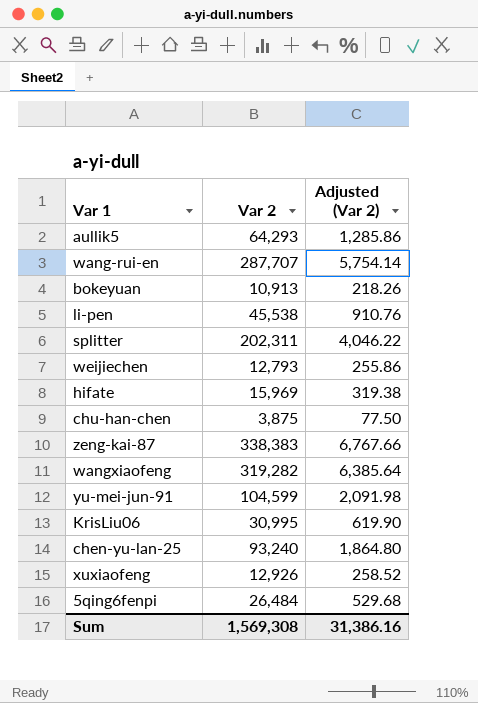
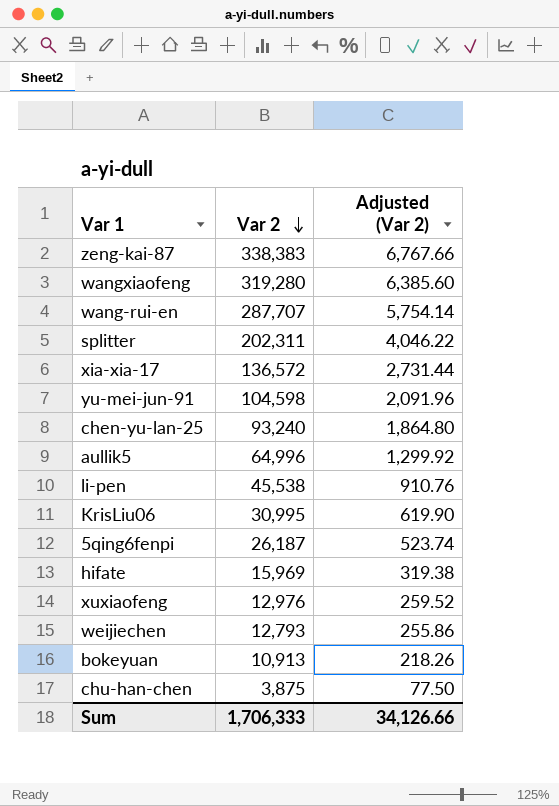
row order: none -> Var 2 descending
wangxiaofeng | Var 2: 319,282 -> 319,280
wangxiaofeng | Adjusted (Var 2): 6,385.64 -> 6,385.60
row xia-xia-17: none -> 136,572 | 2,731.44
yu-mei-jun-91 | Var 2: 104,599 -> 104,598
yu-mei-jun-91 | Adjusted (Var 2): 2,091.98 -> 2,091.96
aullik5 | Var 2: 64,293 -> 64,996
aullik5 | Adjusted (Var 2): 1,285.86 -> 1,299.92
5qing6fenpi | Var 2: 26,484 -> 26,187
5qing6fenpi | Adjusted (Var 2): 529.68 -> 523.74
xuxiaofeng | Var 2: 12,926 -> 12,976
xuxiaofeng | Adjusted (Var 2): 258.52 -> 259.52
Sum | Var 2: 1,569,308 -> 1,706,333
Sum | Adjusted (Var 2): 31,386.16 -> 34,126.66

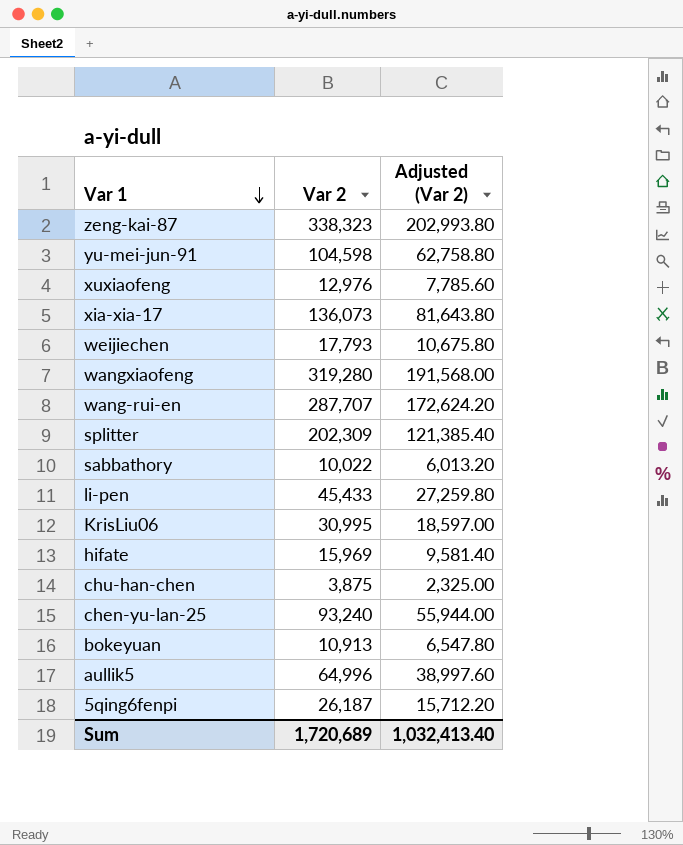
row order: Var 2 descending -> Var 1 descending
column Adjusted (Var 2) | formula: [Var 2] * 0.02 -> [Var 2] * 0.6
zeng-kai-87 | Var 2: 338,383 -> 338,323
xia-xia-17 | Var 2: 136,572 -> 136,073
weijiechen | Var 2: 12,793 -> 17,793
splitter | Var 2: 202,311 -> 202,309
row sabbathory: none -> 10,022 | 6,013.20
li-pen | Var 2: 45,538 -> 45,433
Sum | Var 2: 1,706,333 -> 1,720,689
Sum | Adjusted (Var 2): 34,126.66 -> 1,032,413.40

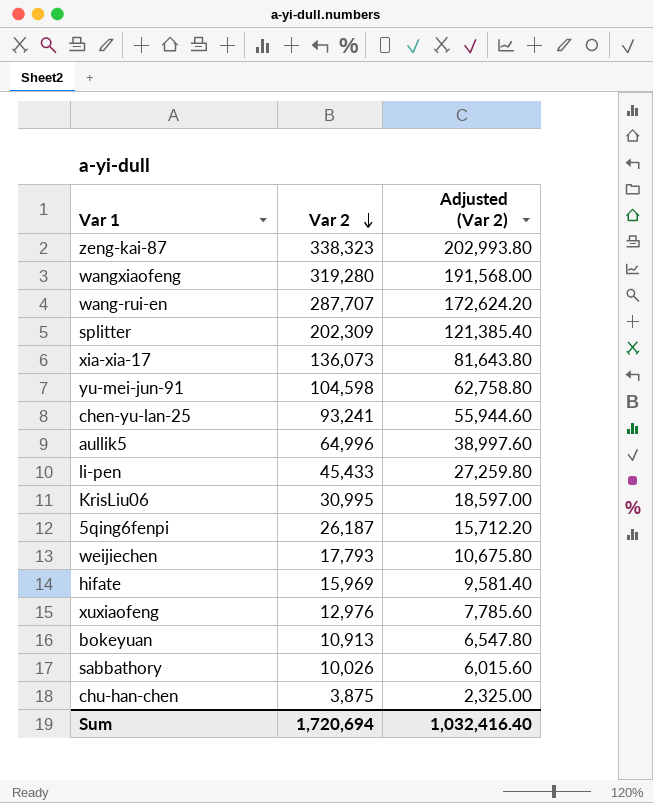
row order: Var 1 descending -> Var 2 descending
chen-yu-lan-25 | Var 2: 93,240 -> 93,241
chen-yu-lan-25 | Adjusted (Var 2): 55,944.00 -> 55,944.60
sabbathory | Var 2: 10,022 -> 10,026
sabbathory | Adjusted (Var 2): 6,013.20 -> 6,015.60
Sum | Var 2: 1,720,689 -> 1,720,694
Sum | Adjusted (Var 2): 1,032,413.40 -> 1,032,416.40

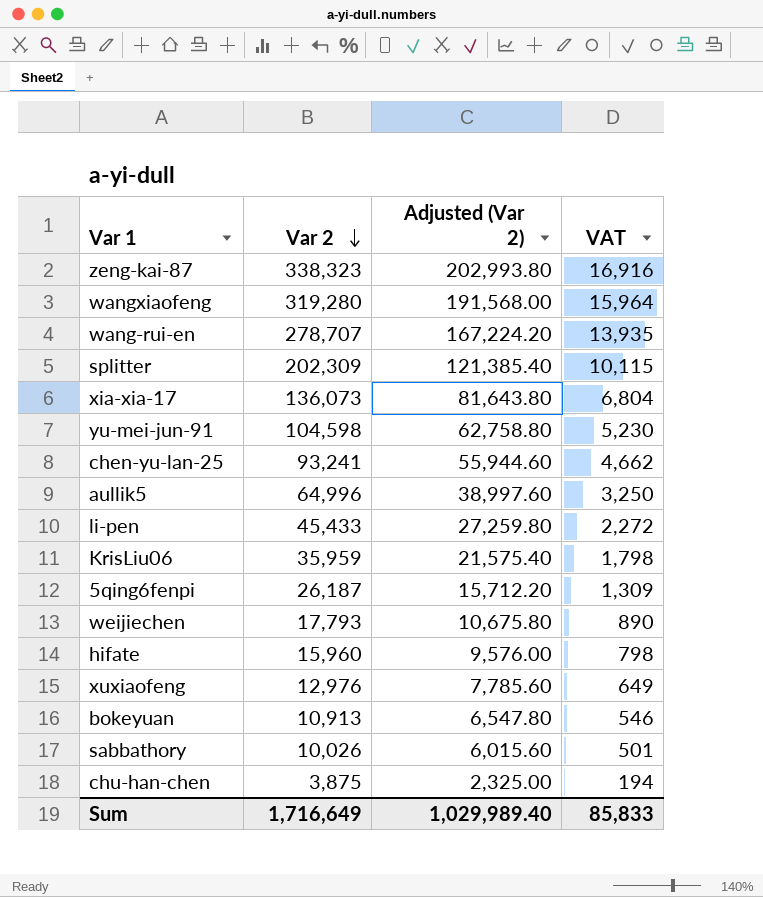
column VAT | formula: none -> [Var 2] * 0.05
wang-rui-en | Var 2: 287,707 -> 278,707
wang-rui-en | Adjusted (Var 2): 172,624.20 -> 167,224.20
KrisLiu06 | Var 2: 30,995 -> 35,959
KrisLiu06 | Adjusted (Var 2): 18,597.00 -> 21,575.40
hifate | Var 2: 15,969 -> 15,960
hifate | Adjusted (Var 2): 9,581.40 -> 9,576.00
Sum | Var 2: 1,720,694 -> 1,716,649
Sum | Adjusted (Var 2): 1,032,416.40 -> 1,029,989.40

